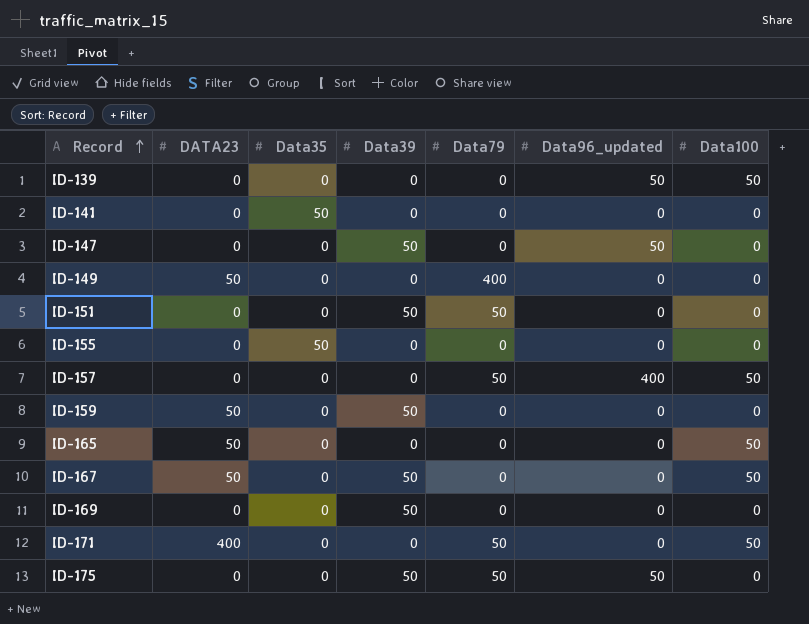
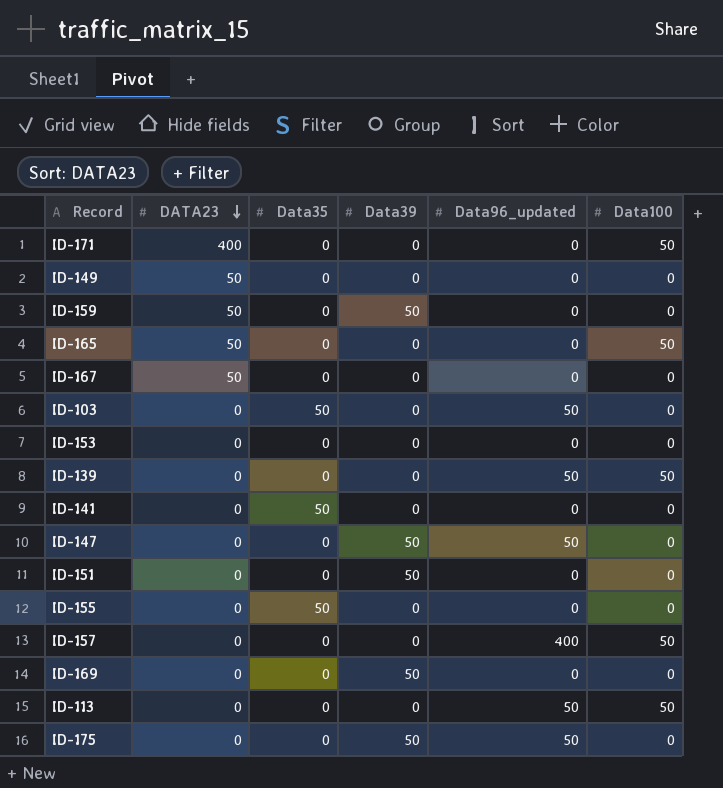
row order: Record ascending -> DATA23 descending
column Data79 | position: 5 -> none
ID-167 | Data39: 50 -> 0
ID-167 | Data100: 50 -> 0
row ID-103: none -> 0 | 50 | 0 | 50 | 0
row ID-153: none -> 0 | 0 | 0 | 0 | 0
row ID-113: none -> 0 | 0 | 0 | 50 | 50

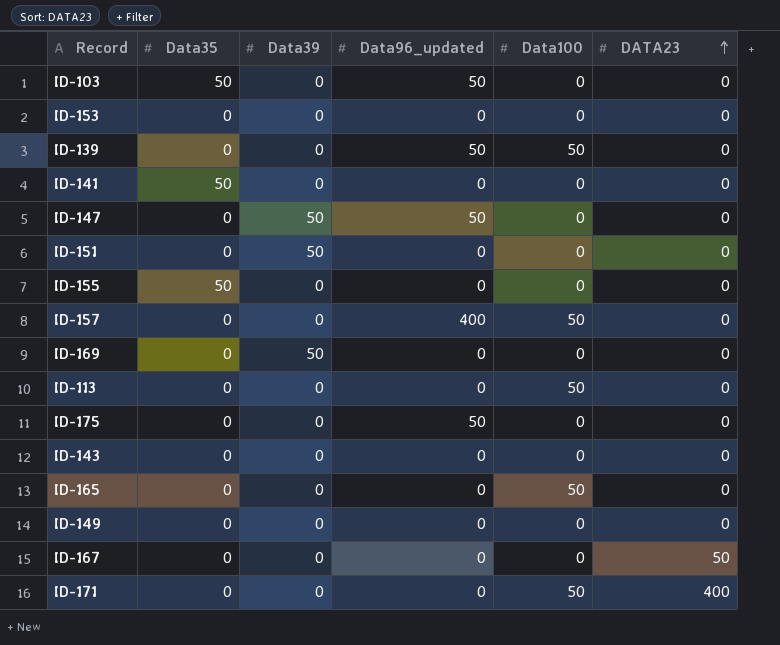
row order: DATA23 descending -> DATA23 ascending
column DATA23 | position: 2 -> 6
row ID-159: 50 | 0 | 50 | 0 | 0 -> none
ID-113 | Data96_updated: 50 -> 0
ID-175 | Data39: 50 -> 0
row ID-143: none -> 0 | 0 | 0 | 0 | 0
ID-165 | DATA23: 50 -> 0
ID-149 | DATA23: 50 -> 0

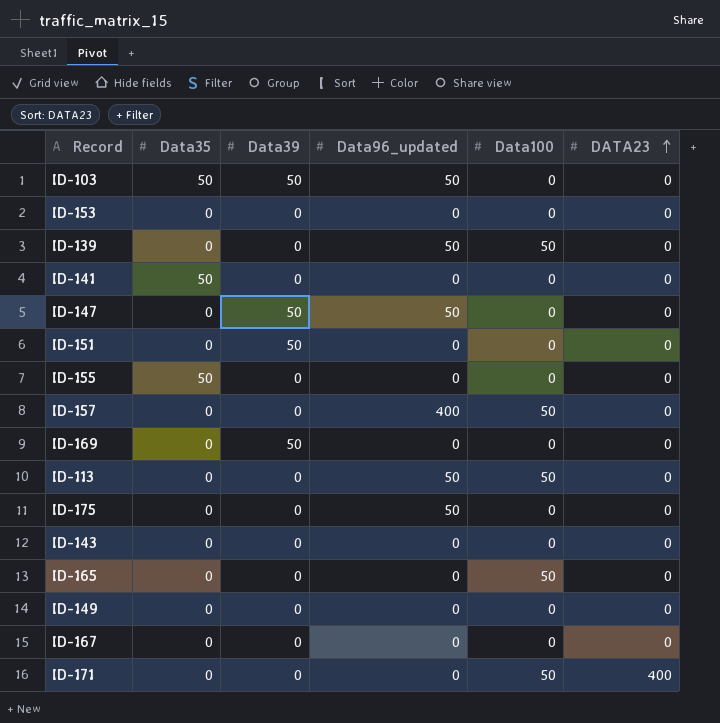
ID-103 | Data39: 0 -> 50
ID-113 | Data96_updated: 0 -> 50
ID-167 | DATA23: 50 -> 0

